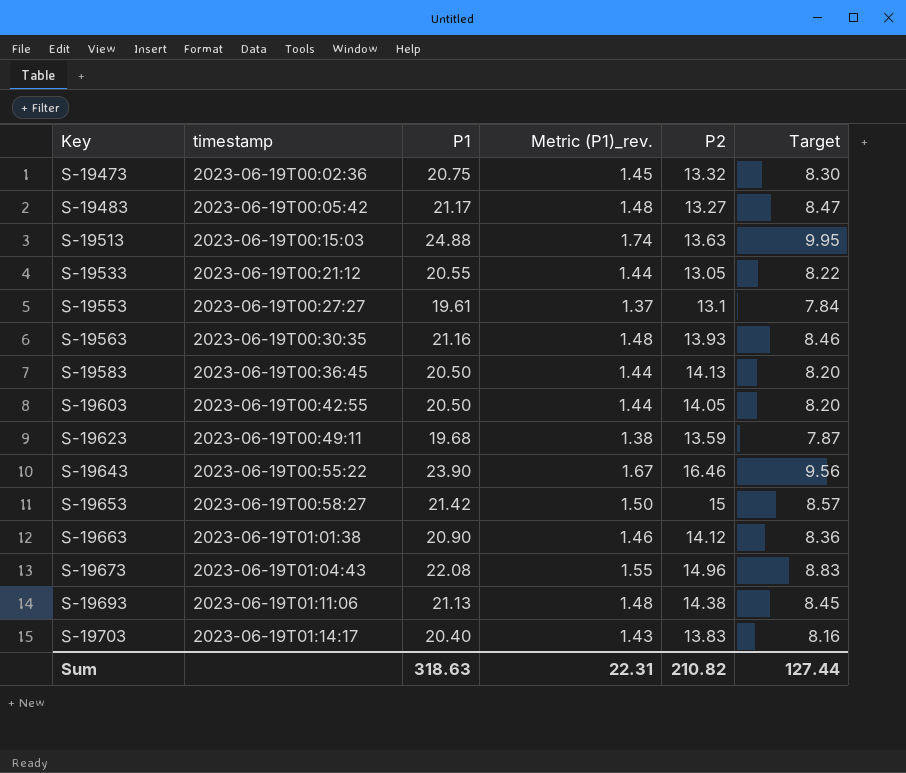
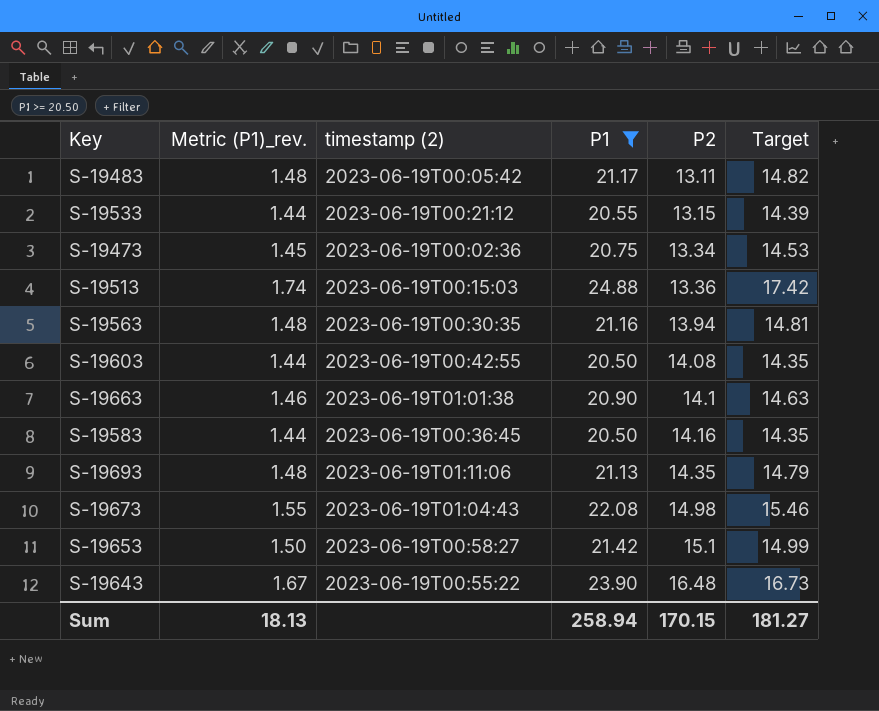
filter: none -> P1 >= 20.50
row order: Key ascending -> P2 ascending
column Metric (P1)_rev. | position: 4 -> 2
column name: timestamp -> timestamp (2)
column Target | formula: [P1] * 0.4 -> [P1] * 0.7
S-19483 | P2: 13.27 -> 13.11
S-19533 | P2: 13.05 -> 13.15
S-19473 | P2: 13.32 -> 13.34
S-19513 | P2: 13.63 -> 13.36
S-19563 | P2: 13.93 -> 13.94
S-19603 | P2: 14.05 -> 14.08
S-19663 | P2: 14.12 -> 14.1
S-19583 | P2: 14.13 -> 14.16
S-19693 | P2: 14.38 -> 14.35
S-19673 | P2: 14.96 -> 14.98
S-19653 | P2: 15 -> 15.1
S-19643 | P2: 16.46 -> 16.48
Sum | Metric (P1)_rev.: 22.31 -> 18.13
Sum | P1: 318.63 -> 258.94
Sum | P2: 210.82 -> 170.15
Sum | Target: 127.44 -> 181.27

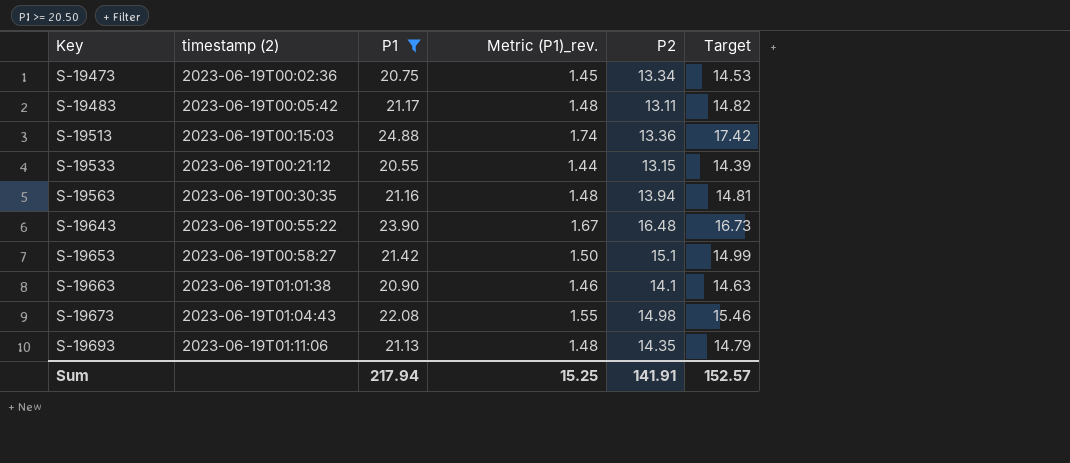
row order: P2 ascending -> Key ascending
column Metric (P1)_rev. | position: 2 -> 4
row S-19603: 1.44 | 2023-06-19T00:42:55 | 20.50 | 14.08 | 14.35 -> none
row S-19583: 1.44 | 2023-06-19T00:36:45 | 20.50 | 14.16 | 14.35 -> none
Sum | P1: 258.94 -> 217.94
Sum | Metric (P1)_rev.: 18.13 -> 15.25
Sum | P2: 170.15 -> 141.91
Sum | Target: 181.27 -> 152.57

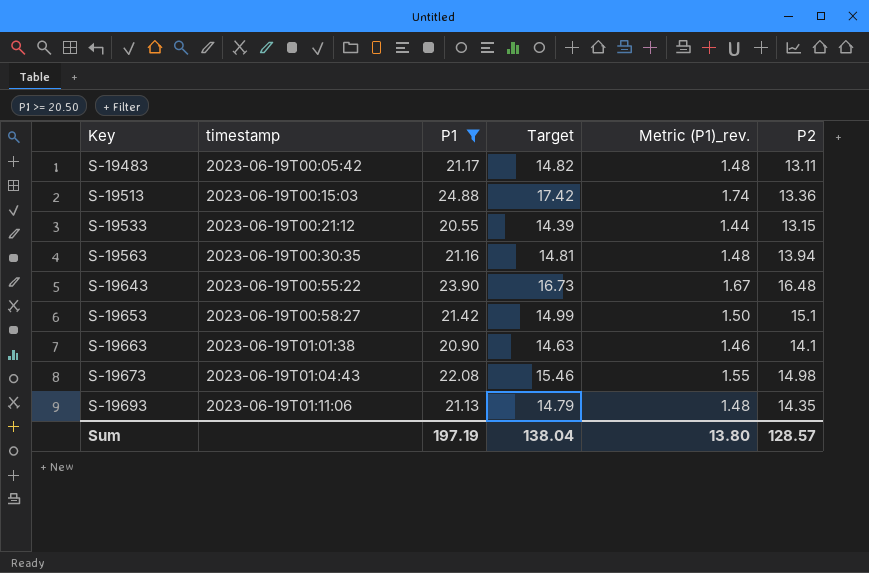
column name: timestamp (2) -> timestamp
column Target | position: 6 -> 4
row S-19473: 2023-06-19T00:02:36 | 20.75 | 1.45 | 13.34 | 14.53 -> none
Sum | P1: 217.94 -> 197.19
Sum | Target: 152.57 -> 138.04
Sum | Metric (P1)_rev.: 15.25 -> 13.80
Sum | P2: 141.91 -> 128.57

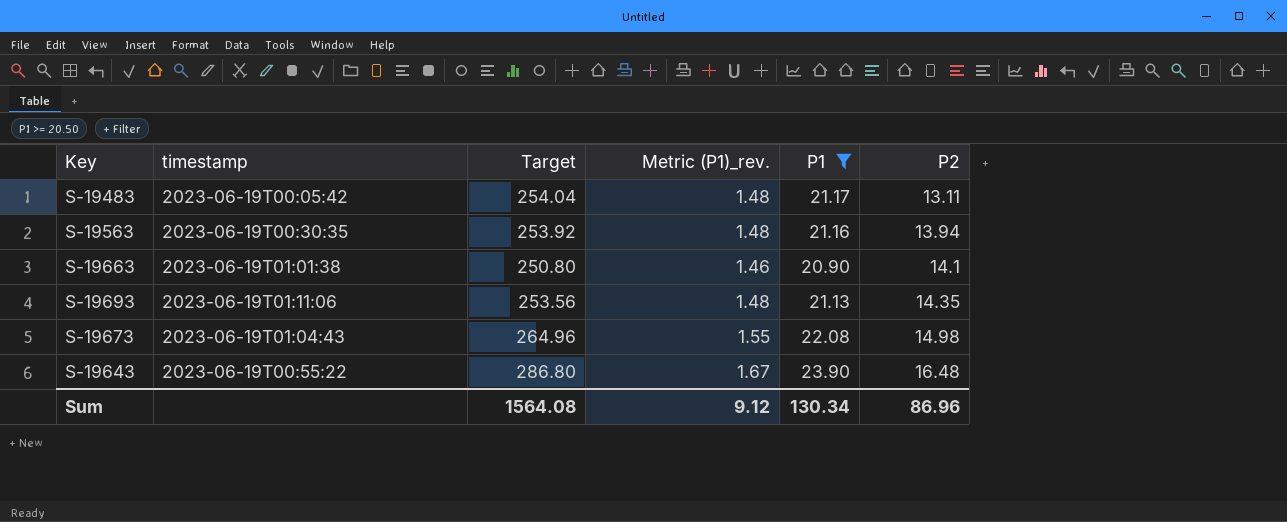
row order: Key ascending -> P2 ascending
column Target | formula: [P1] * 0.7 -> [P1] * 12
column P1 | position: 3 -> 5
row S-19513: 2023-06-19T00:15:03 | 24.88 | 17.42 | 1.74 | 13.36 -> none
row S-19533: 2023-06-19T00:21:12 | 20.55 | 14.39 | 1.44 | 13.15 -> none
row S-19653: 2023-06-19T00:58:27 | 21.42 | 14.99 | 1.50 | 15.1 -> none
Sum | Target: 138.04 -> 1564.08
Sum | Metric (P1)_rev.: 13.80 -> 9.12
Sum | P1: 197.19 -> 130.34
Sum | P2: 128.57 -> 86.96

